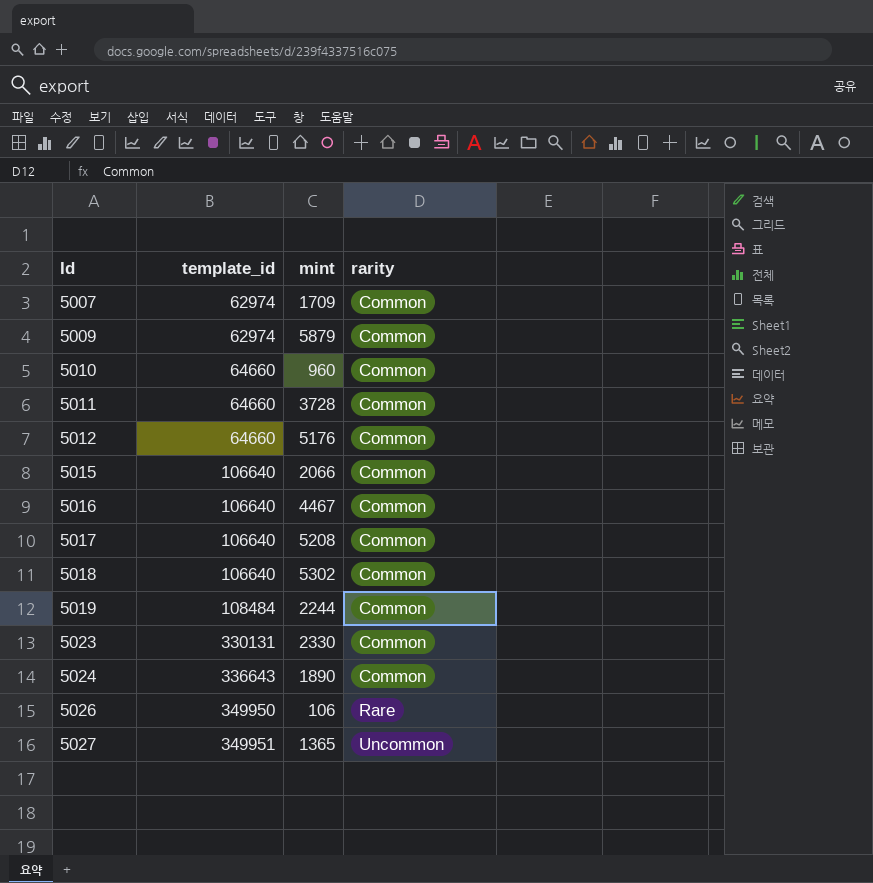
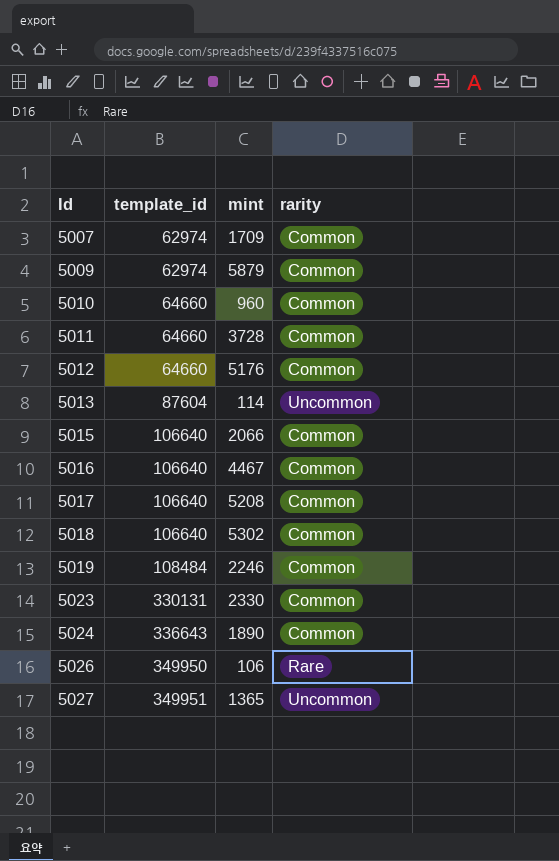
row 5013: none -> 87604 | 114 | Uncommon
5019 | mint: 2244 -> 2246

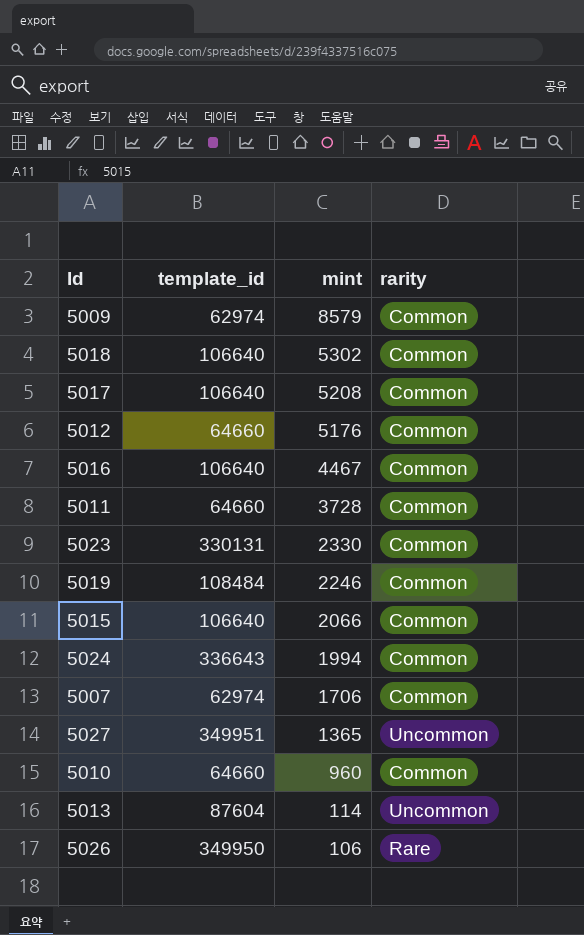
row order: Id ascending -> mint descending
5009 | mint: 5879 -> 8579
5024 | mint: 1890 -> 1994
5007 | mint: 1709 -> 1706

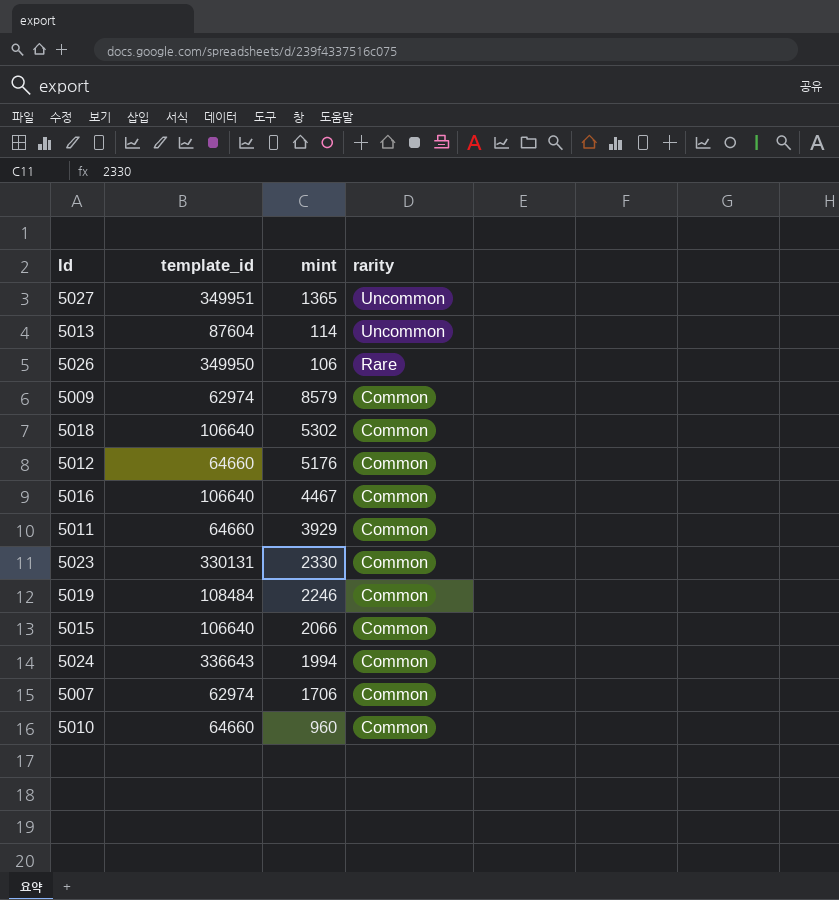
row order: mint descending -> rarity descending
row 5017: 106640 | 5208 | Common -> none
5011 | mint: 3728 -> 3929

